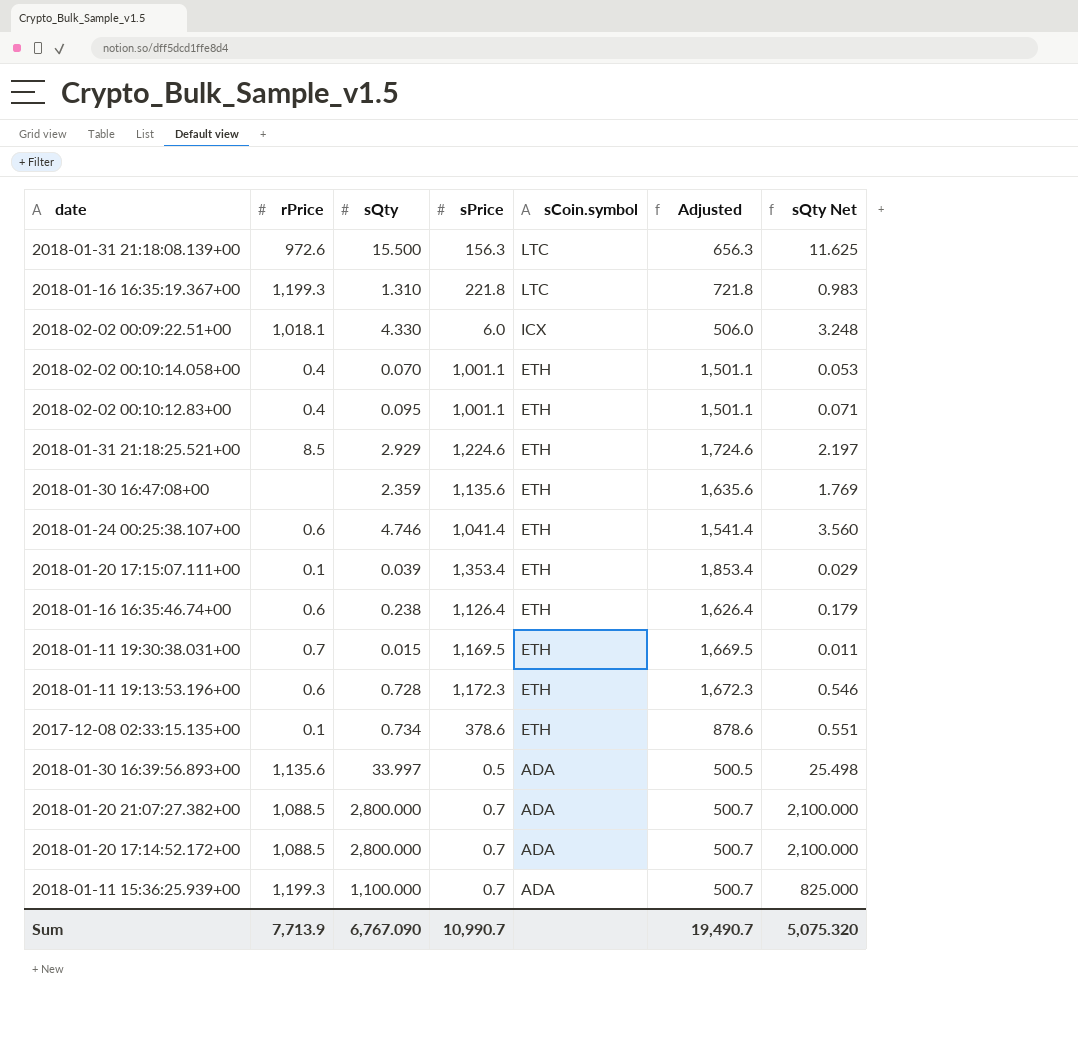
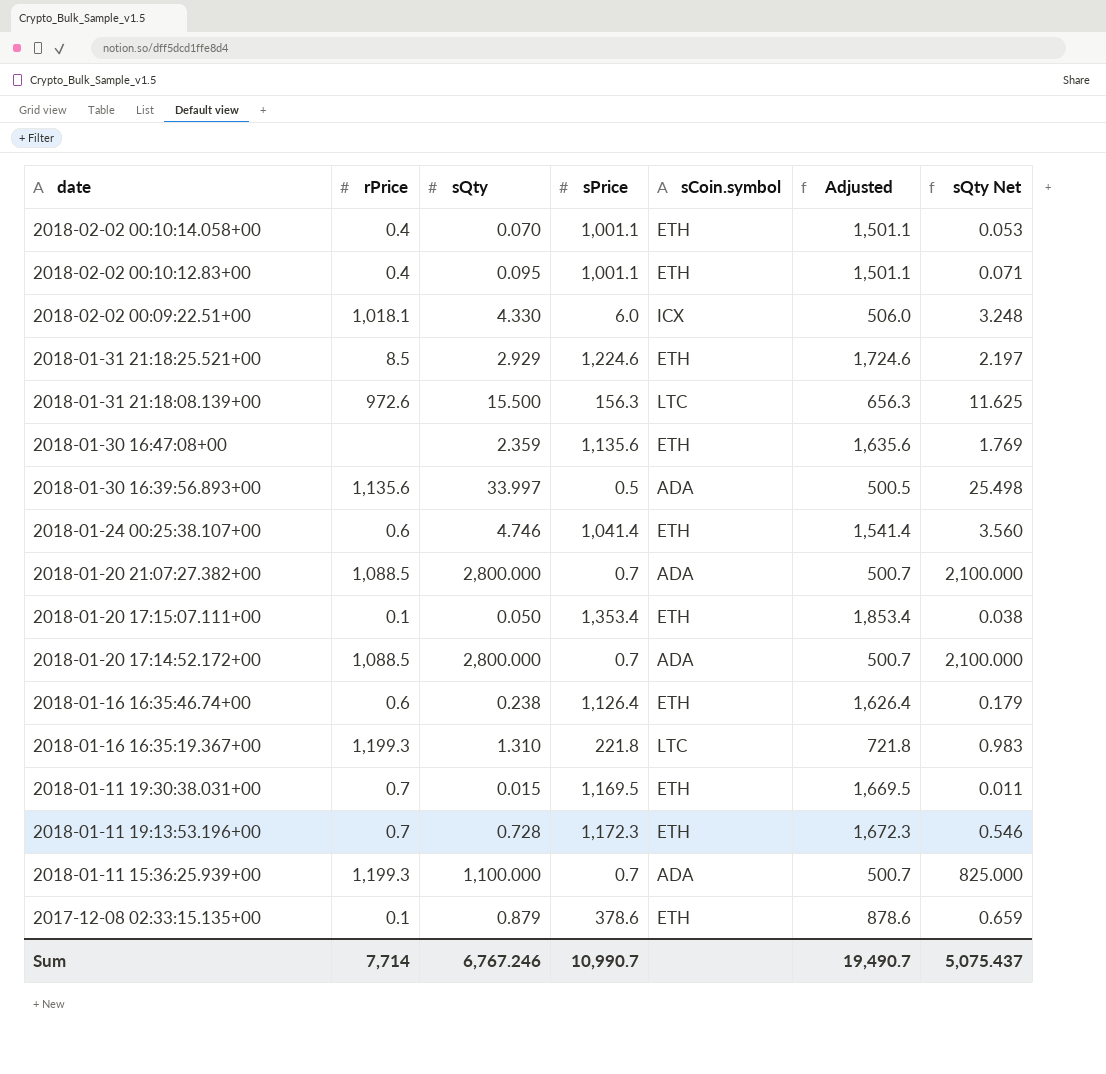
row order: sCoin.symbol descending -> date descending
2018-01-20 17:15:07.111+00 | sQty: 0.039 -> 0.050
2018-01-20 17:15:07.111+00 | sQty Net: 0.029 -> 0.038
2018-01-11 19:13:53.196+00 | rPrice: 0.6 -> 0.7
2017-12-08 02:33:15.135+00 | sQty: 0.734 -> 0.879
2017-12-08 02:33:15.135+00 | sQty Net: 0.551 -> 0.659
Sum | rPrice: 7,713.9 -> 7,714
Sum | sQty: 6,767.090 -> 6,767.246
Sum | sQty Net: 5,075.320 -> 5,075.437

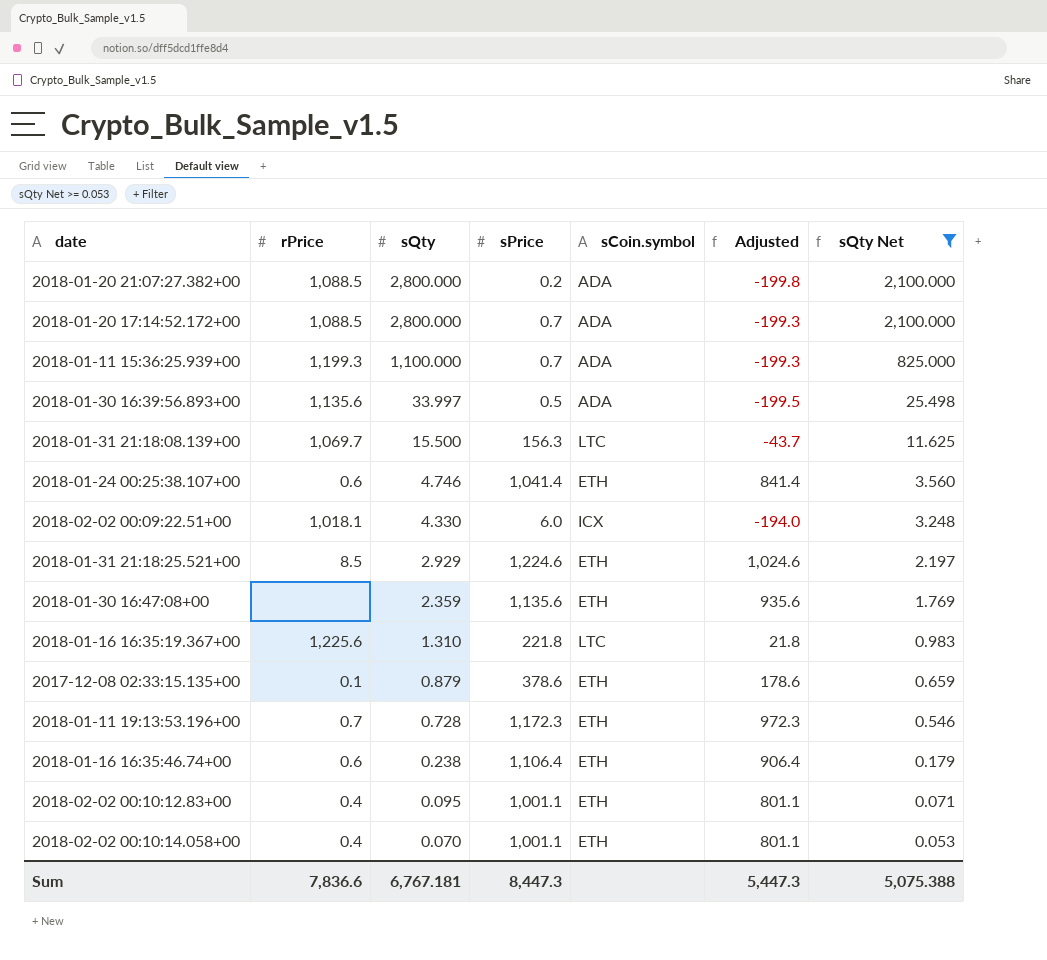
filter: none -> sQty Net >= 0.053
row order: date descending -> sQty descending
column Adjusted | formula: [sPrice] + 500 -> [sPrice] - 200
2018-01-20 21:07:27.382+00 | sPrice: 0.7 -> 0.2
2018-01-31 21:18:08.139+00 | rPrice: 972.6 -> 1,069.7
2018-01-16 16:35:19.367+00 | rPrice: 1,199.3 -> 1,225.6
2018-01-16 16:35:46.74+00 | sPrice: 1,126.4 -> 1,106.4
Sum | rPrice: 7,714 -> 7,836.6
Sum | sQty: 6,767.246 -> 6,767.181
Sum | sPrice: 10,990.7 -> 8,447.3
Sum | Adjusted: 19,490.7 -> 5,447.3
Sum | sQty Net: 5,075.437 -> 5,075.388

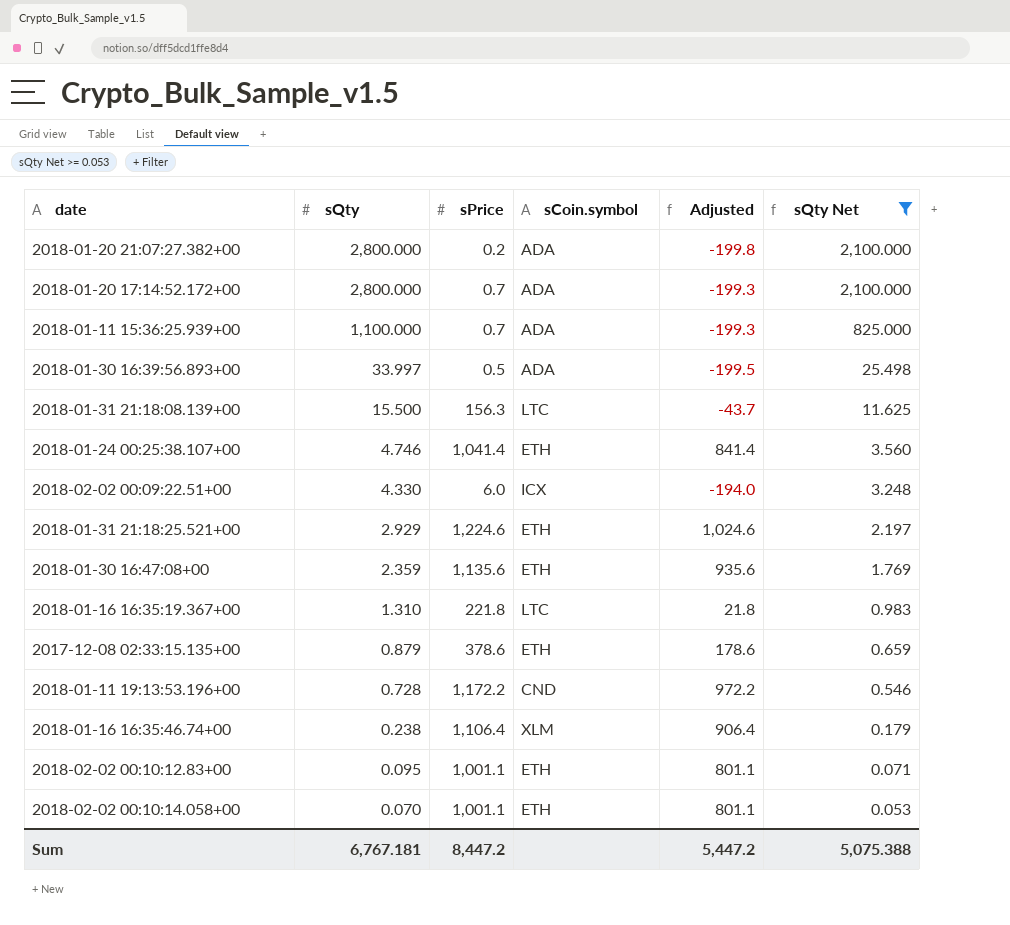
column rPrice | position: 2 -> none
2018-01-11 19:13:53.196+00 | sPrice: 1,172.3 -> 1,172.2
2018-01-11 19:13:53.196+00 | sCoin.symbol: ETH -> CND
2018-01-11 19:13:53.196+00 | Adjusted: 972.3 -> 972.2
2018-01-16 16:35:46.74+00 | sCoin.symbol: ETH -> XLM
Sum | sPrice: 8,447.3 -> 8,447.2
Sum | Adjusted: 5,447.3 -> 5,447.2

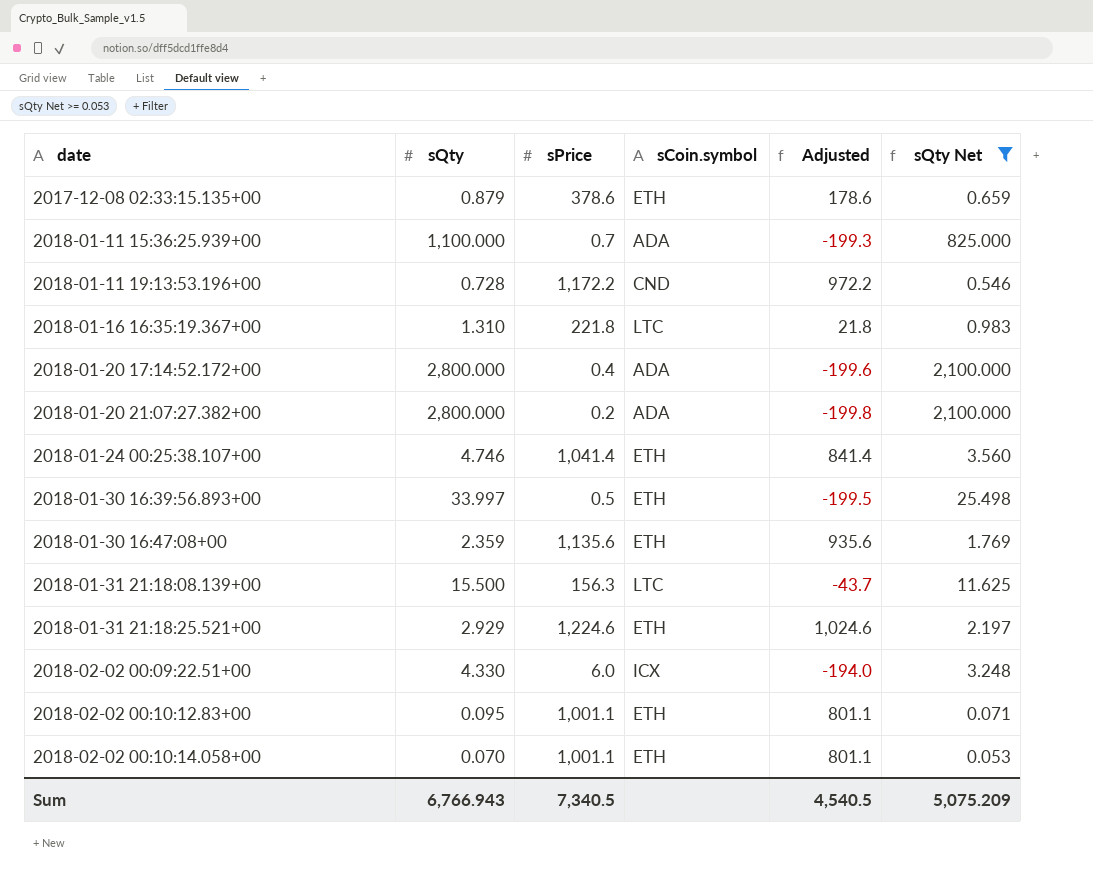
row order: sQty descending -> date ascending
row 2018-01-16 16:35:46.74+00: 0.238 | 1,106.4 | XLM | 906.4 | 0.179 -> none
2018-01-20 17:14:52.172+00 | sPrice: 0.7 -> 0.4
2018-01-20 17:14:52.172+00 | Adjusted: -199.3 -> -199.6
2018-01-30 16:39:56.893+00 | sCoin.symbol: ADA -> ETH
Sum | sQty: 6,767.181 -> 6,766.943
Sum | sPrice: 8,447.2 -> 7,340.5
Sum | Adjusted: 5,447.2 -> 4,540.5
Sum | sQty Net: 5,075.388 -> 5,075.209

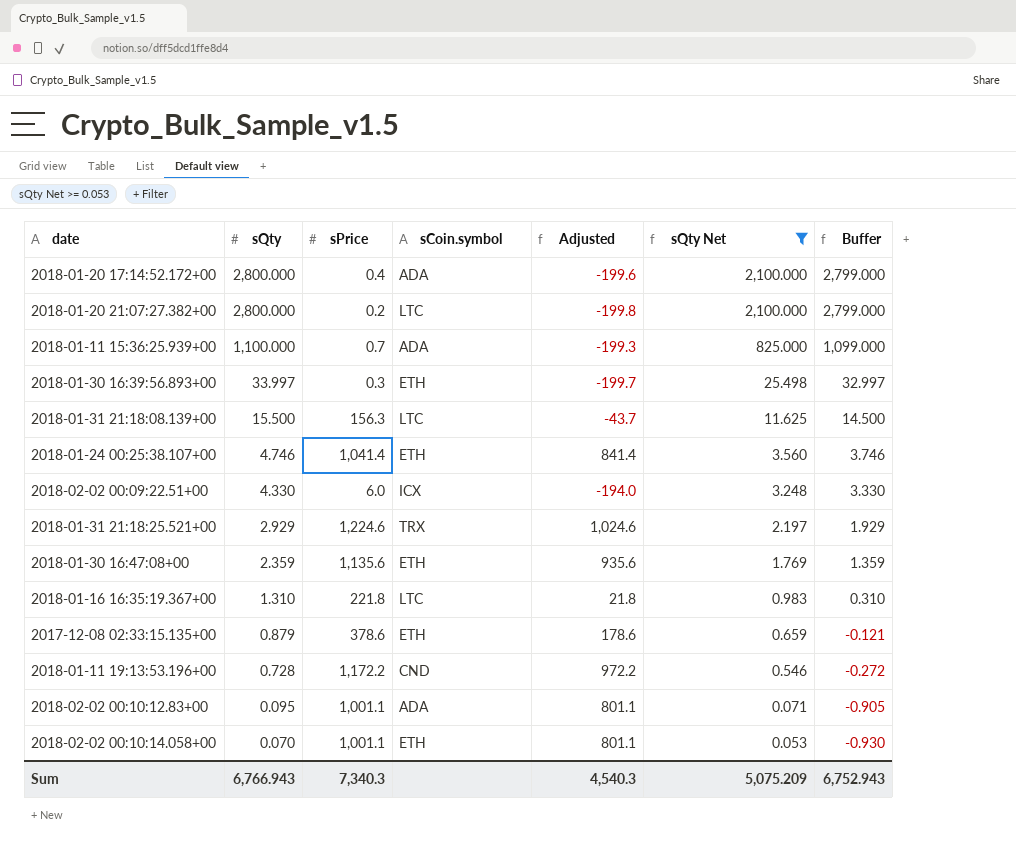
row order: date ascending -> sQty descending
column Buffer | formula: none -> [sQty] - 1
2018-01-20 21:07:27.382+00 | sCoin.symbol: ADA -> LTC
2018-01-30 16:39:56.893+00 | sPrice: 0.5 -> 0.3
2018-01-30 16:39:56.893+00 | Adjusted: -199.5 -> -199.7
2018-01-31 21:18:25.521+00 | sCoin.symbol: ETH -> TRX
2018-02-02 00:10:12.83+00 | sCoin.symbol: ETH -> ADA
Sum | sPrice: 7,340.5 -> 7,340.3
Sum | Adjusted: 4,540.5 -> 4,540.3

